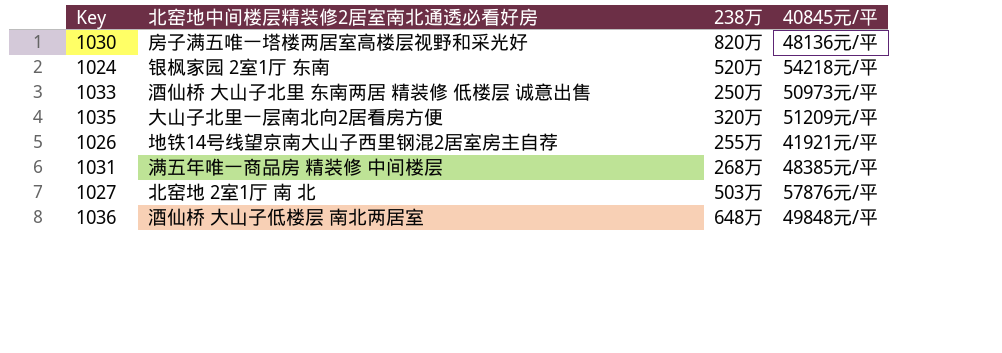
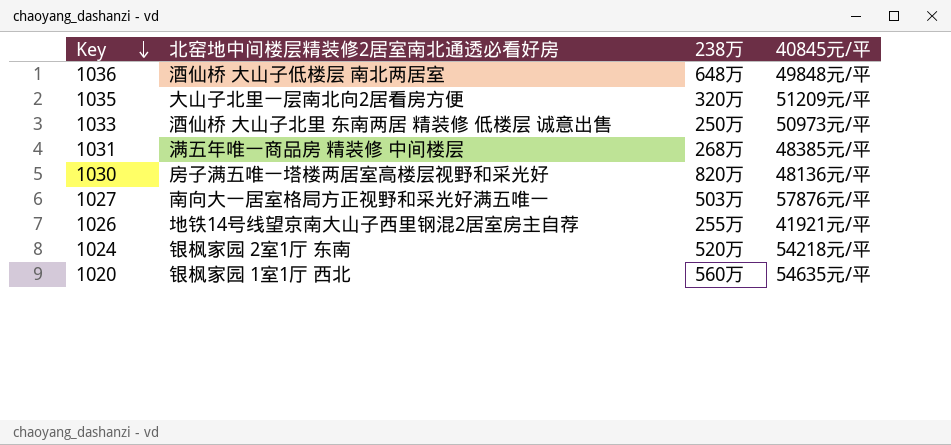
row order: none -> Key descending
1027 | 北窑地中间楼层精装修2居室南北通透必看好房: 北窑地 2室1厅 南 北 -> 南向大一居室格局方正视野和采光好满五唯一
row 1020: none -> 银枫家园 1室1厅 西北 | 560万 | 54635元/平

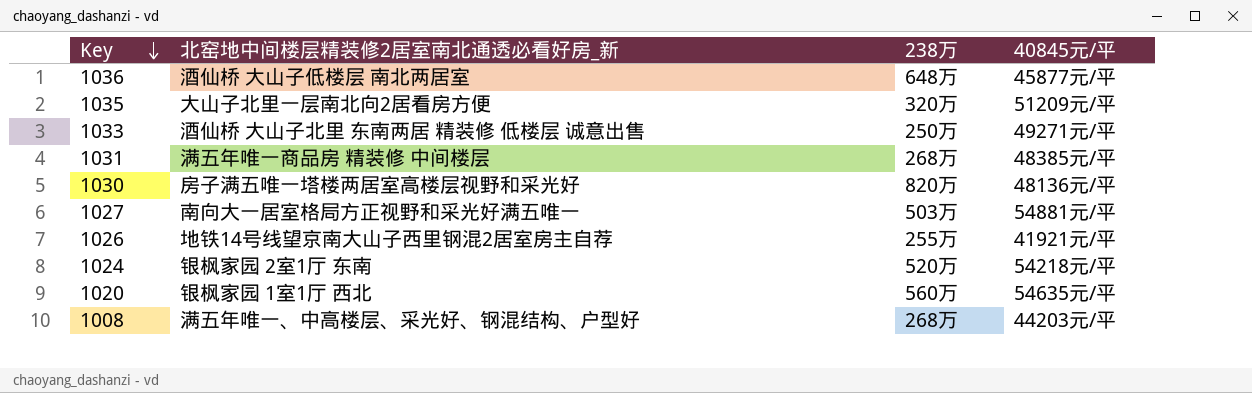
column name: 北窑地中间楼层精装修2居室南北通透必看好房 -> 北窑地中间楼层精装修2居室南北通透必看好房_新
1036 | 40845元/平: 49848元/平 -> 45877元/平
1033 | 40845元/平: 50973元/平 -> 49271元/平
1027 | 40845元/平: 57876元/平 -> 54881元/平
row 1008: none -> 满五年唯一、中高楼层、采光好、钢混结构、户型好 | 268万 | 44203元/平

